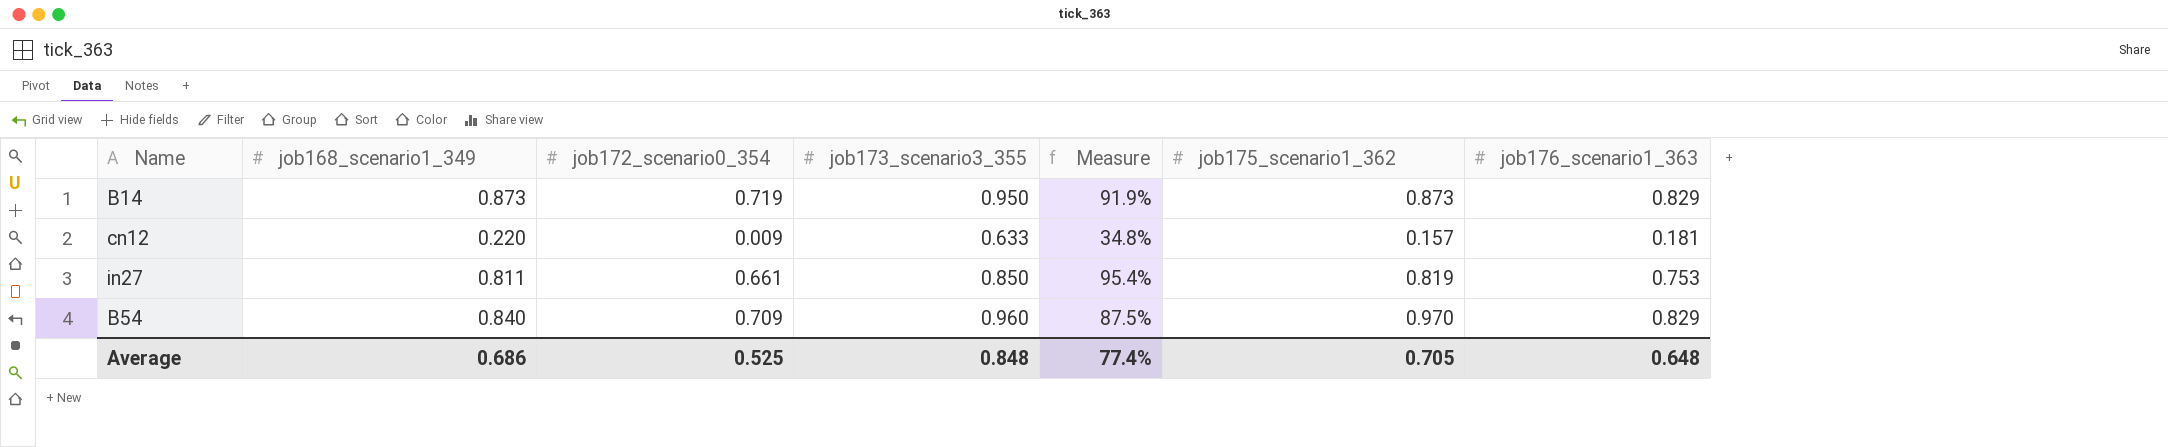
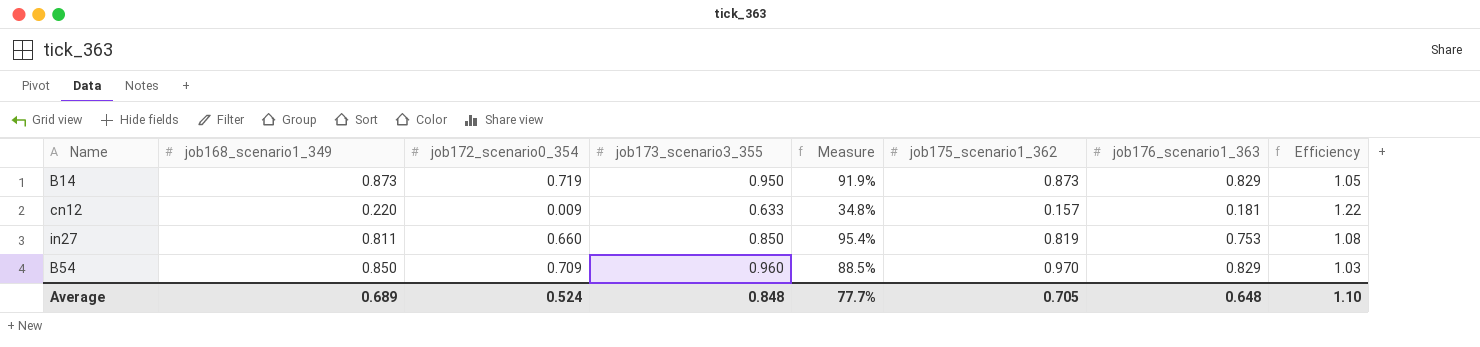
column Efficiency | formula: none -> [job168_scenario1_349] / [job176_scenario1_363]
in27 | job172_scenario0_354: 0.661 -> 0.660
B54 | job168_scenario1_349: 0.840 -> 0.850
B54 | Measure: 87.5% -> 88.5%
Average | job168_scenario1_349: 0.686 -> 0.689
Average | job172_scenario0_354: 0.525 -> 0.524
Average | Measure: 77.4% -> 77.7%

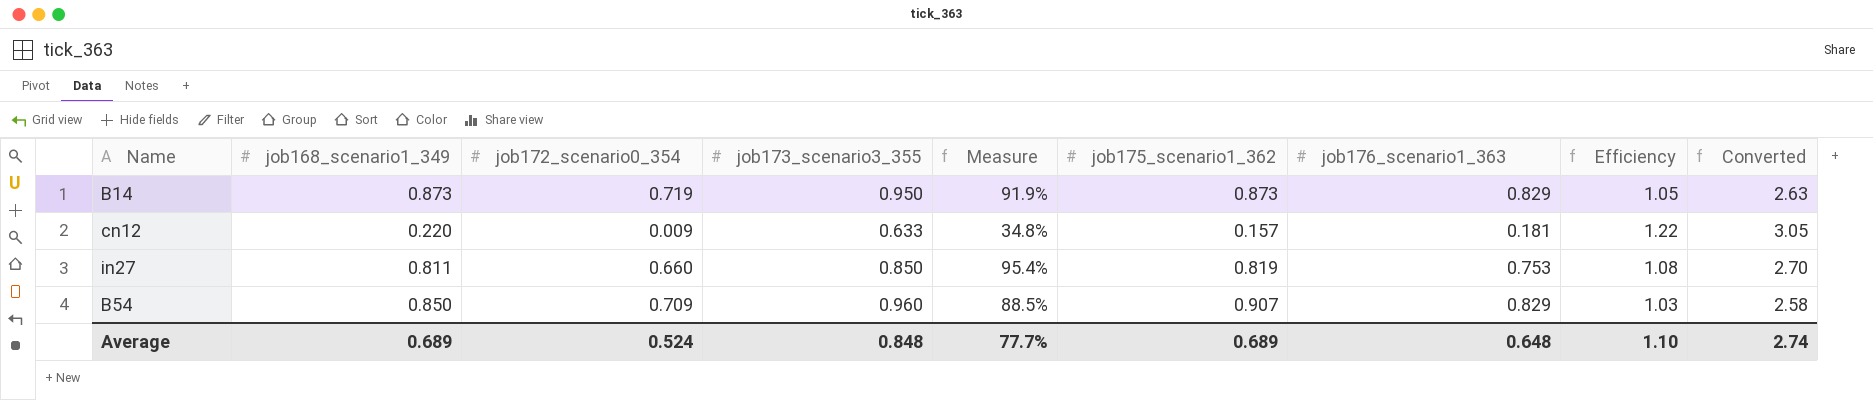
column Converted | formula: none -> [Efficiency] * 2.5
B54 | job175_scenario1_362: 0.970 -> 0.907
Average | job175_scenario1_362: 0.705 -> 0.689

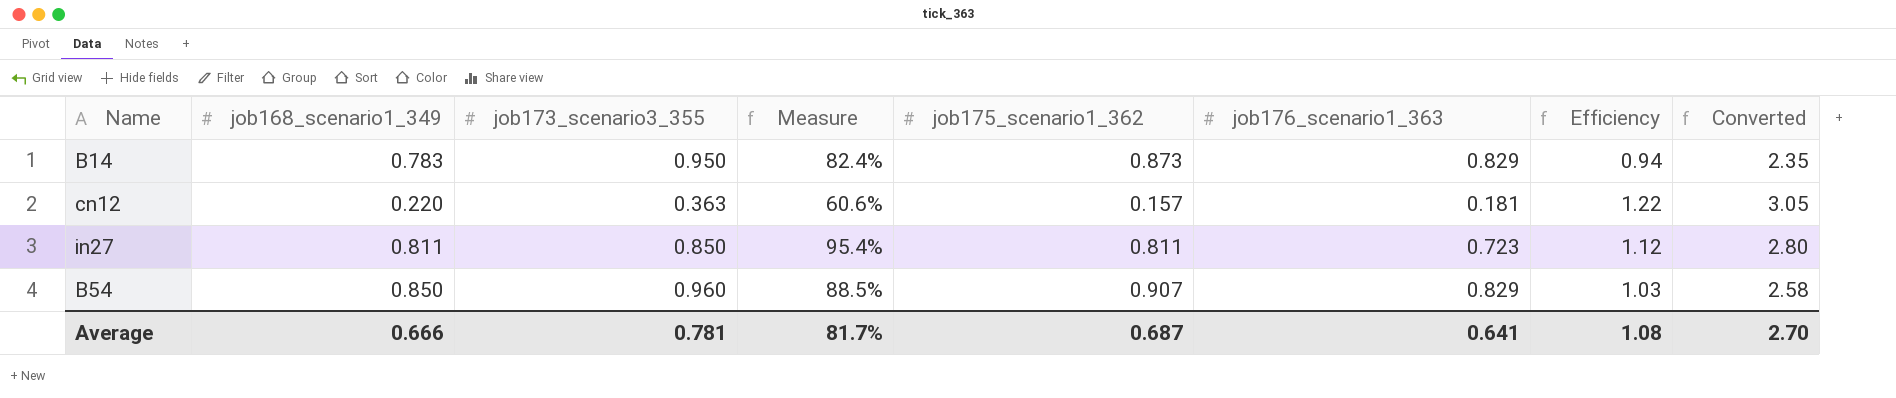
column job172_scenario0_354 | position: 3 -> none
B14 | job168_scenario1_349: 0.873 -> 0.783
B14 | Measure: 91.9% -> 82.4%
B14 | Efficiency: 1.05 -> 0.94
B14 | Converted: 2.63 -> 2.35
cn12 | job173_scenario3_355: 0.633 -> 0.363
cn12 | Measure: 34.8% -> 60.6%
in27 | job175_scenario1_362: 0.819 -> 0.811
in27 | job176_scenario1_363: 0.753 -> 0.723
in27 | Efficiency: 1.08 -> 1.12
in27 | Converted: 2.70 -> 2.80
Average | job168_scenario1_349: 0.689 -> 0.666
Average | job173_scenario3_355: 0.848 -> 0.781
Average | Measure: 77.7% -> 81.7%
Average | job175_scenario1_362: 0.689 -> 0.687
Average | job176_scenario1_363: 0.648 -> 0.641
Average | Efficiency: 1.10 -> 1.08
Average | Converted: 2.74 -> 2.70

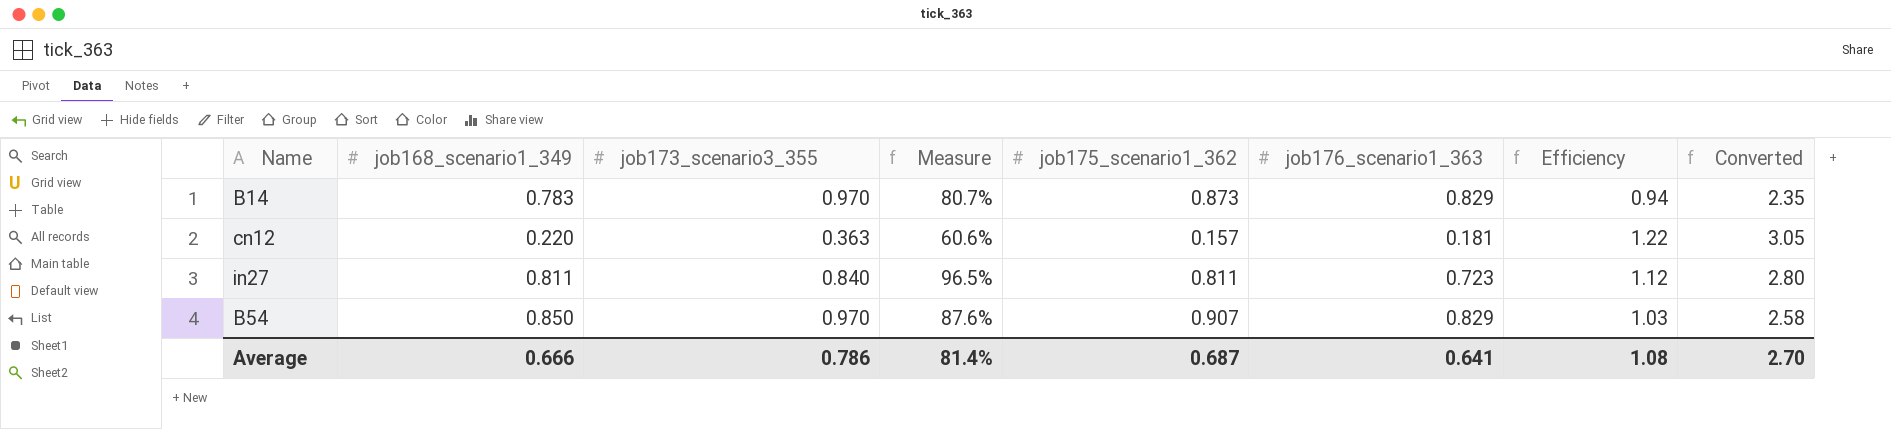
B14 | job173_scenario3_355: 0.950 -> 0.970
B14 | Measure: 82.4% -> 80.7%
in27 | job173_scenario3_355: 0.850 -> 0.840
in27 | Measure: 95.4% -> 96.5%
B54 | job173_scenario3_355: 0.960 -> 0.970
B54 | Measure: 88.5% -> 87.6%
Average | job173_scenario3_355: 0.781 -> 0.786
Average | Measure: 81.7% -> 81.4%

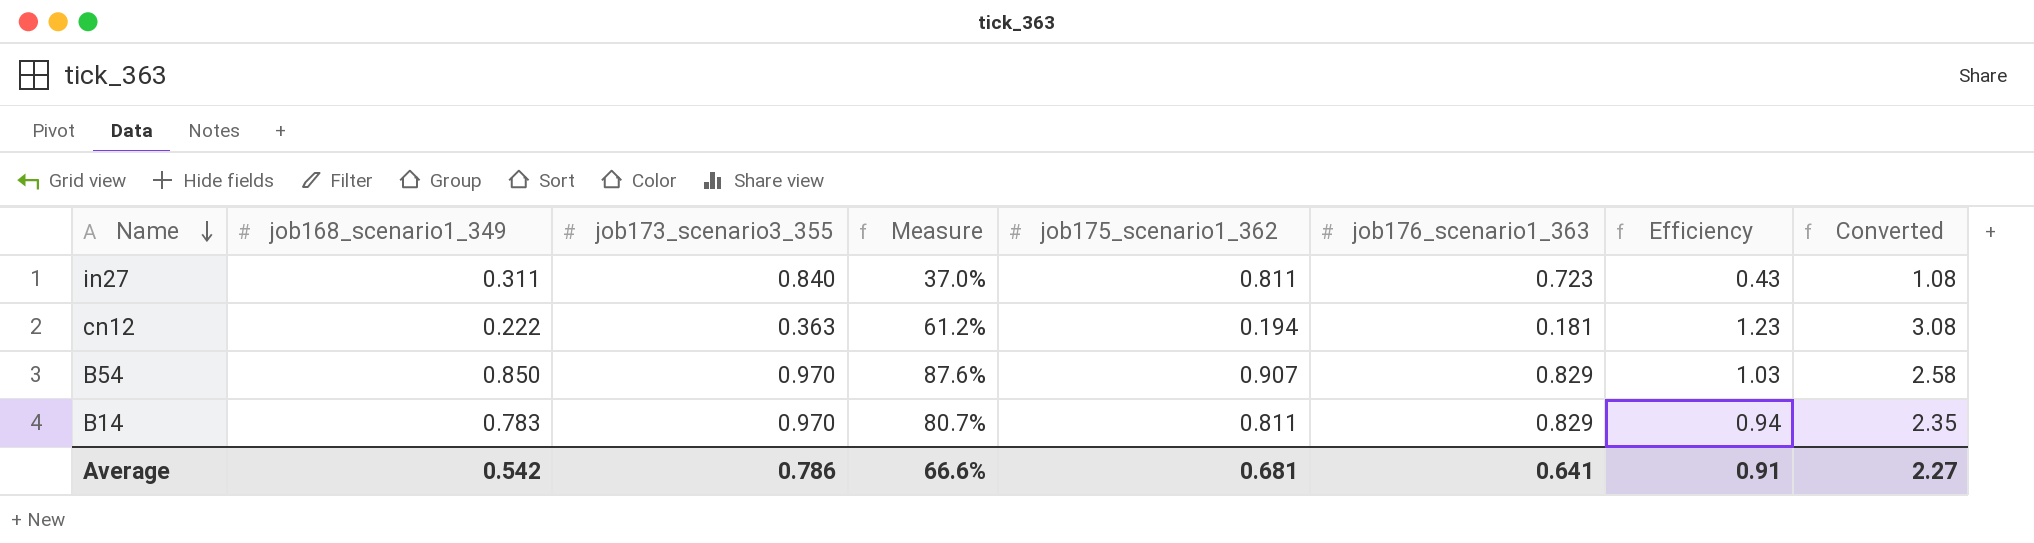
row order: none -> Name descending
in27 | job168_scenario1_349: 0.811 -> 0.311
in27 | Measure: 96.5% -> 37.0%
in27 | Efficiency: 1.12 -> 0.43
in27 | Converted: 2.80 -> 1.08
cn12 | job168_scenario1_349: 0.220 -> 0.222
cn12 | Measure: 60.6% -> 61.2%
cn12 | job175_scenario1_362: 0.157 -> 0.194
cn12 | Efficiency: 1.22 -> 1.23
cn12 | Converted: 3.05 -> 3.08
B14 | job175_scenario1_362: 0.873 -> 0.811
Average | job168_scenario1_349: 0.666 -> 0.542
Average | Measure: 81.4% -> 66.6%
Average | job175_scenario1_362: 0.687 -> 0.681
Average | Efficiency: 1.08 -> 0.91
Average | Converted: 2.70 -> 2.27

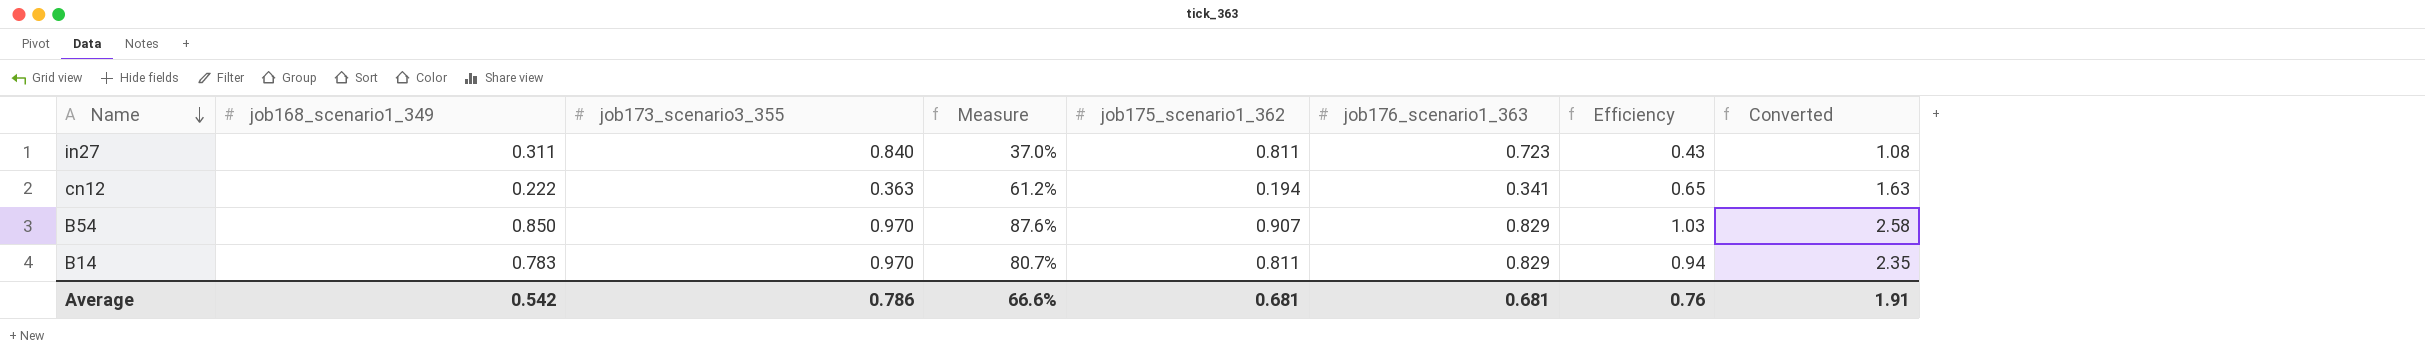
cn12 | job176_scenario1_363: 0.181 -> 0.341
cn12 | Efficiency: 1.23 -> 0.65
cn12 | Converted: 3.08 -> 1.63
Average | job176_scenario1_363: 0.641 -> 0.681
Average | Efficiency: 0.91 -> 0.76
Average | Converted: 2.27 -> 1.91

